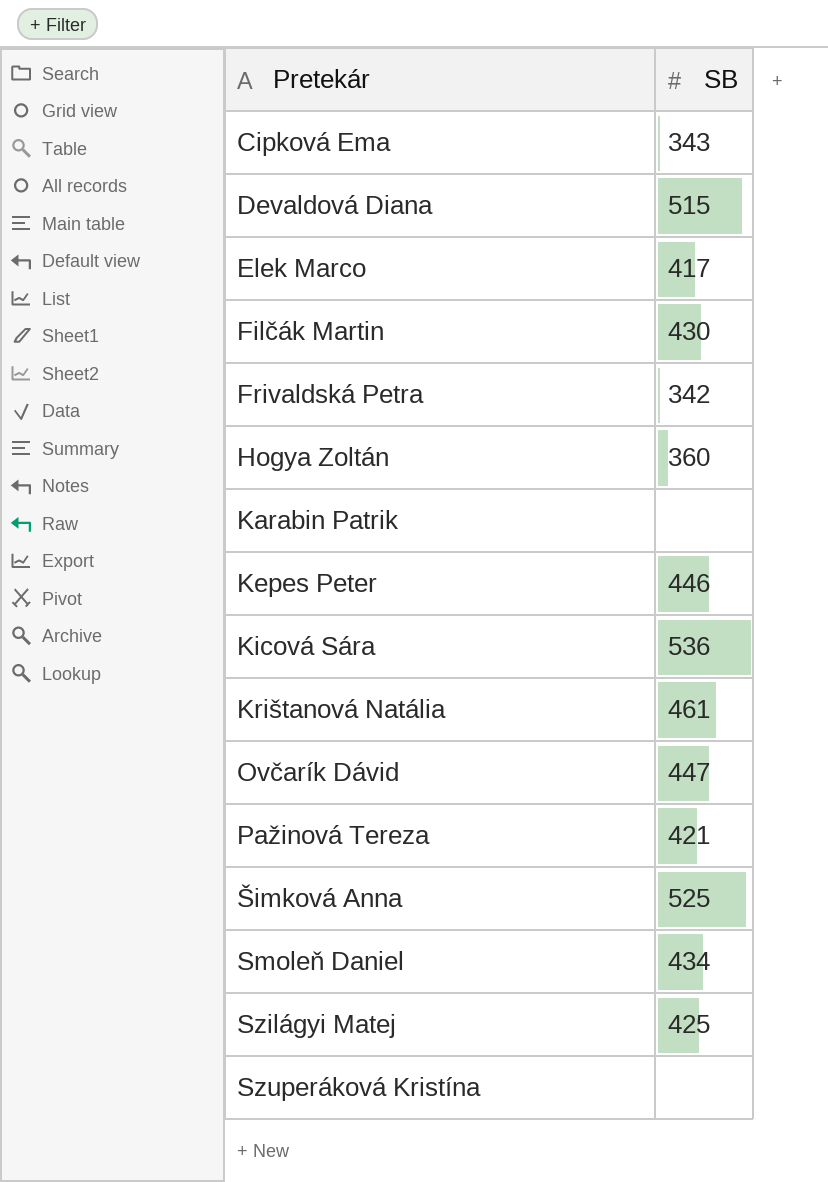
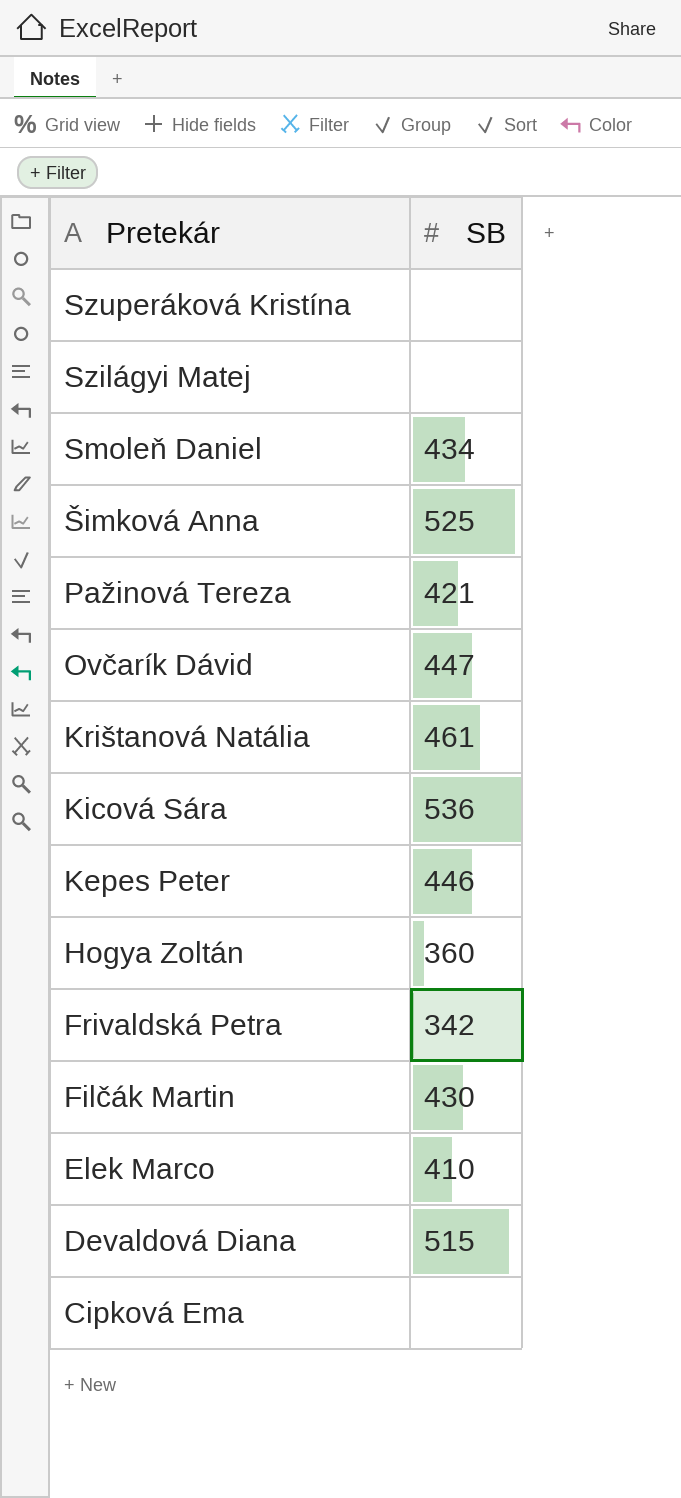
row order: Pretekár ascending -> Pretekár descending
row Karabin Patrik: none -> none
Szilágyi Matej | SB: 425 -> none
Elek Marco | SB: 417 -> 410
Cipková Ema | SB: 343 -> none

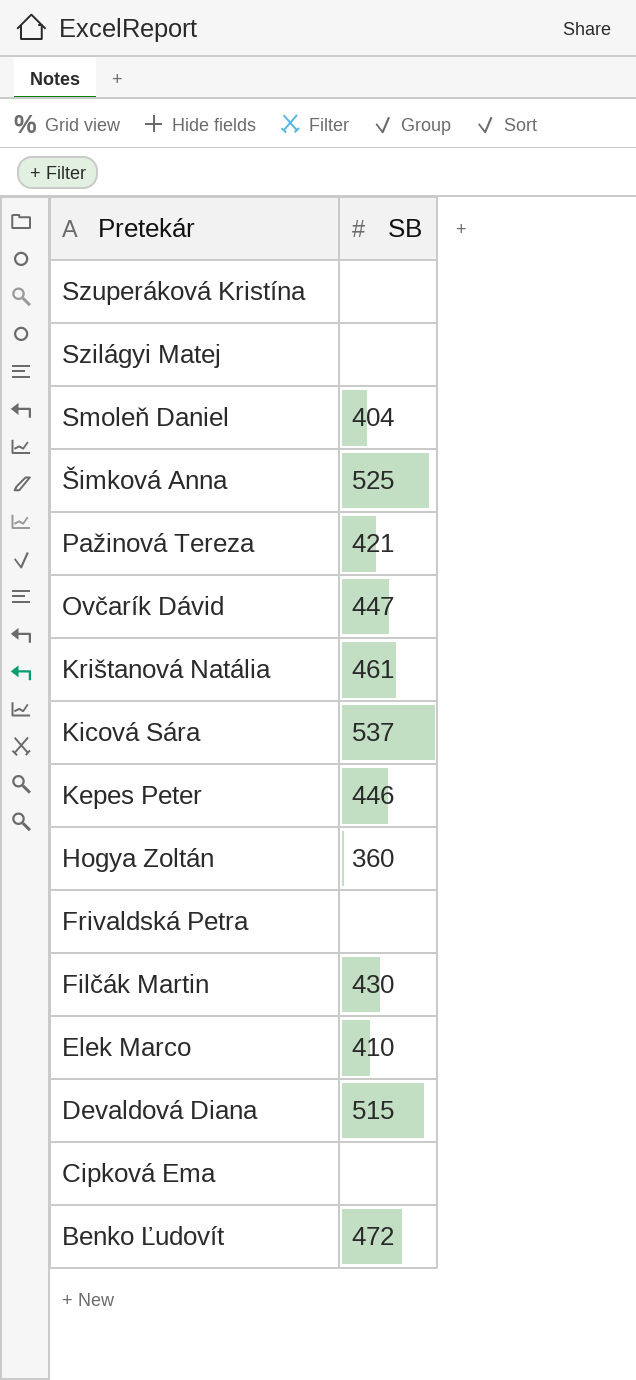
Smoleň Daniel | SB: 434 -> 404
Kicová Sára | SB: 536 -> 537
Frivaldská Petra | SB: 342 -> none
row Benko Ľudovít: none -> 472

